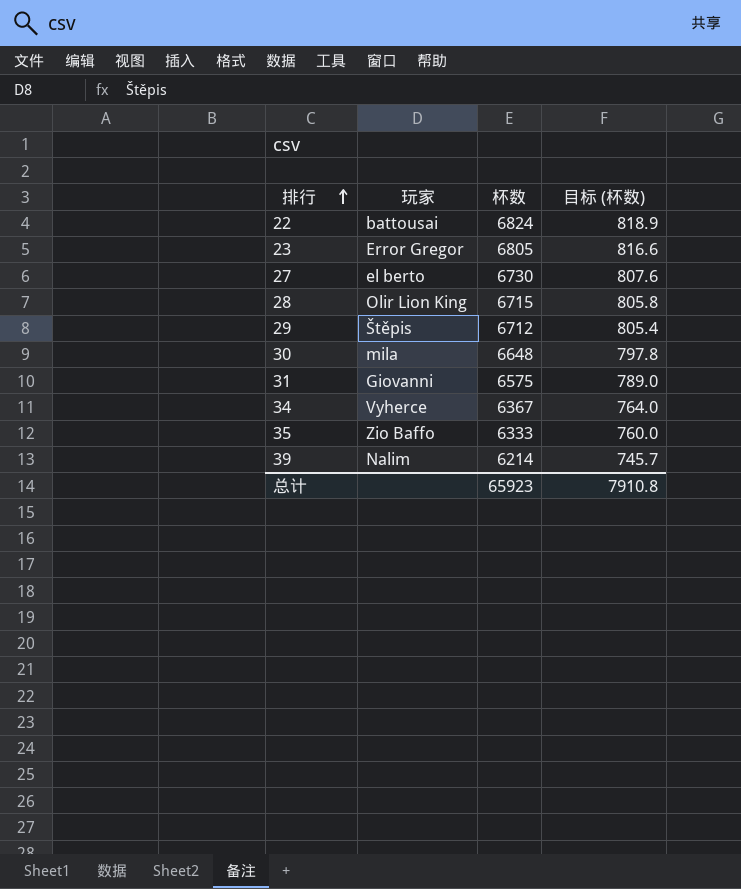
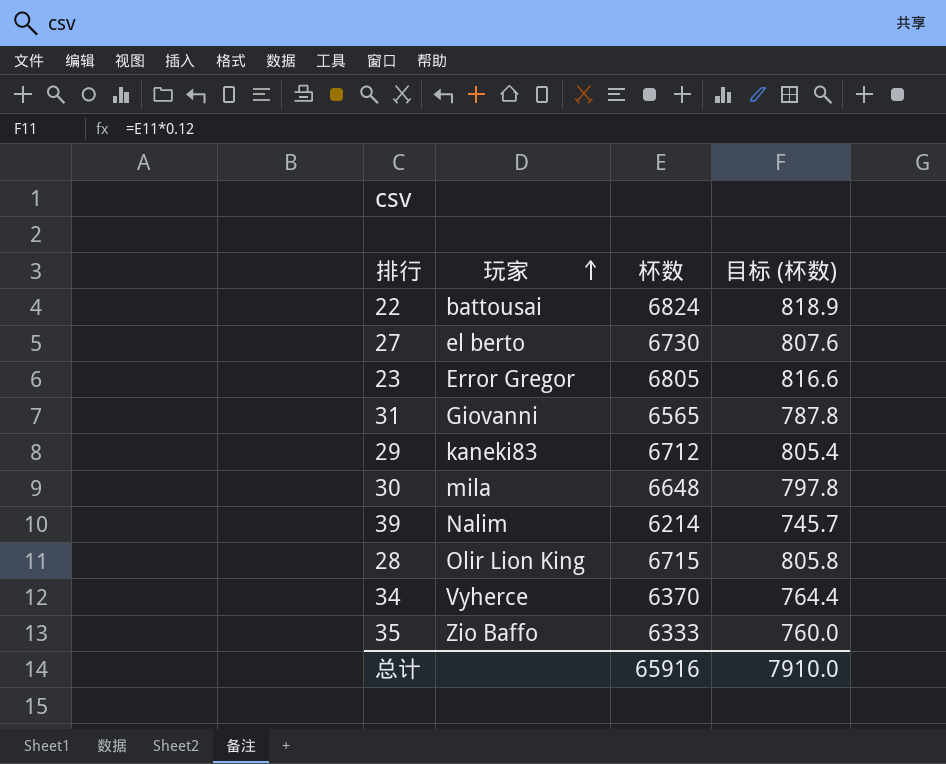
row order: 排行 ascending -> 玩家 ascending
31 | 杯数: 6575 -> 6565
31 | 目标 (杯数): 789.0 -> 787.8
29 | 玩家: Štěpis -> kaneki83
34 | 杯数: 6367 -> 6370
34 | 目标 (杯数): 764.0 -> 764.4
总计 | 杯数: 65923 -> 65916
总计 | 目标 (杯数): 7910.8 -> 7910.0

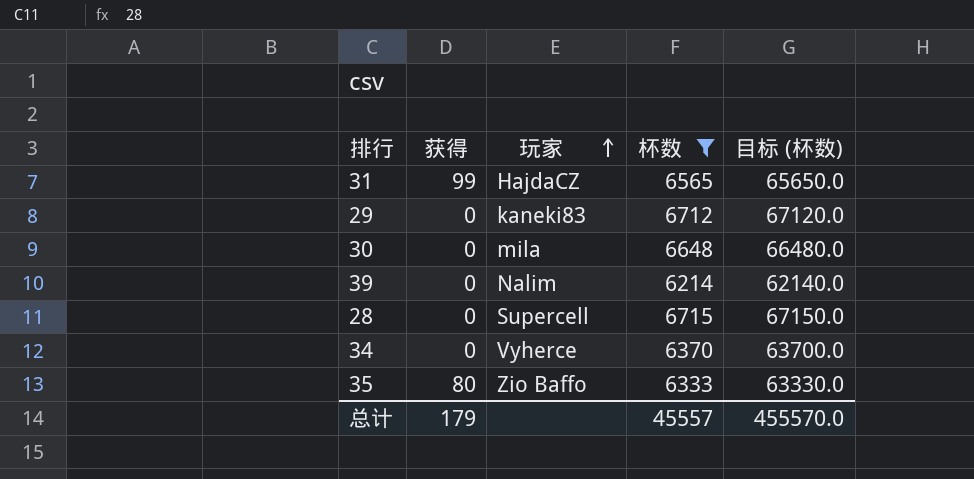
filter: none -> 杯数 <= 6715
column 获得 | position: none -> 2
column 目标 (杯数) | formula: [杯数] * 0.12 -> [杯数] * 10
31 | 玩家: Giovanni -> HajdaCZ
28 | 玩家: Olir Lion King -> Supercell
总计 | 杯数: 65916 -> 45557
总计 | 目标 (杯数): 7910.0 -> 455570.0

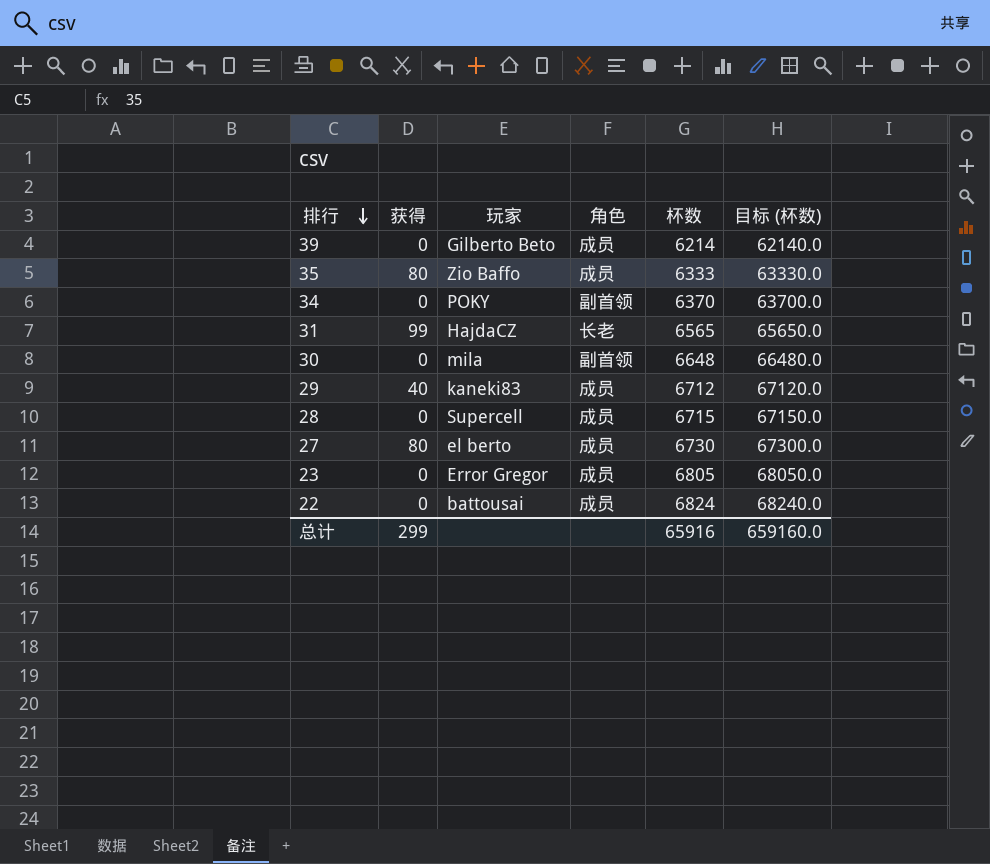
filter: 杯数 <= 6715 -> none
row order: 玩家 ascending -> 排行 descending
column 角色 | position: none -> 4
39 | 玩家: Nalim -> Gilberto Beto
34 | 玩家: Vyherce -> POKY
29 | 获得: 0 -> 40
总计 | 获得: 179 -> 299
总计 | 杯数: 45557 -> 65916
总计 | 目标 (杯数): 455570.0 -> 659160.0

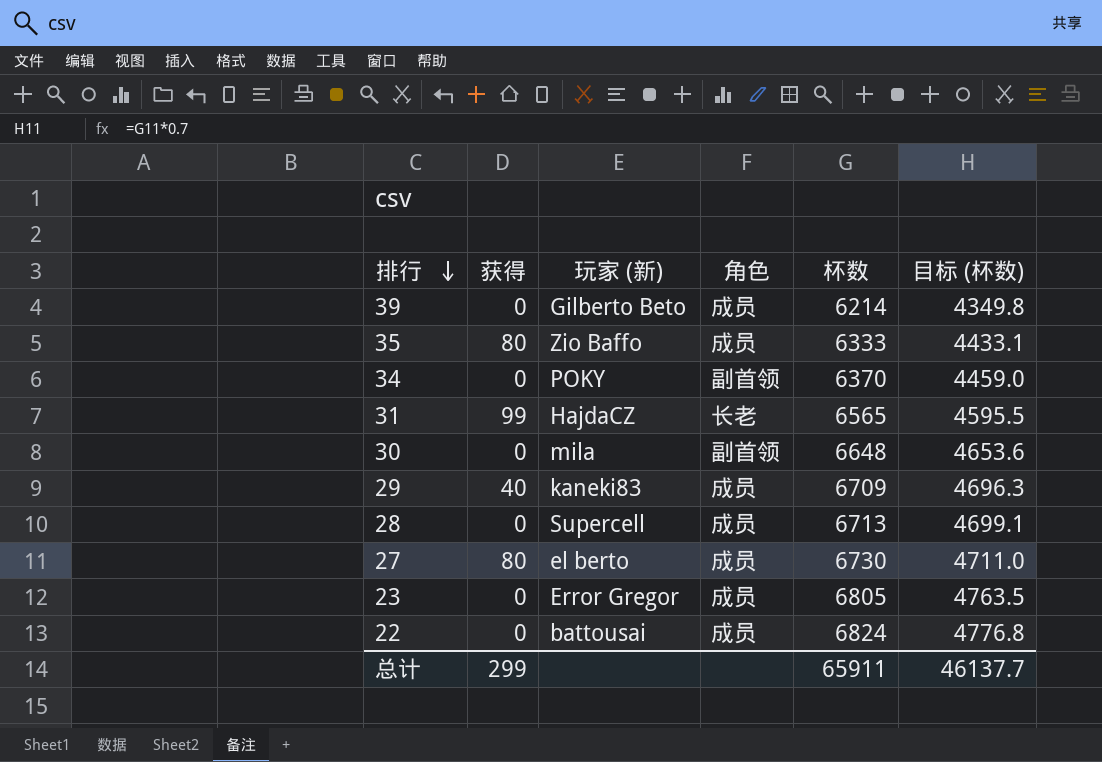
column name: 玩家 -> 玩家 (新)
column 目标 (杯数) | formula: [杯数] * 10 -> [杯数] * 0.7
29 | 杯数: 6712 -> 6709
28 | 杯数: 6715 -> 6713
总计 | 杯数: 65916 -> 65911
总计 | 目标 (杯数): 659160.0 -> 46137.7

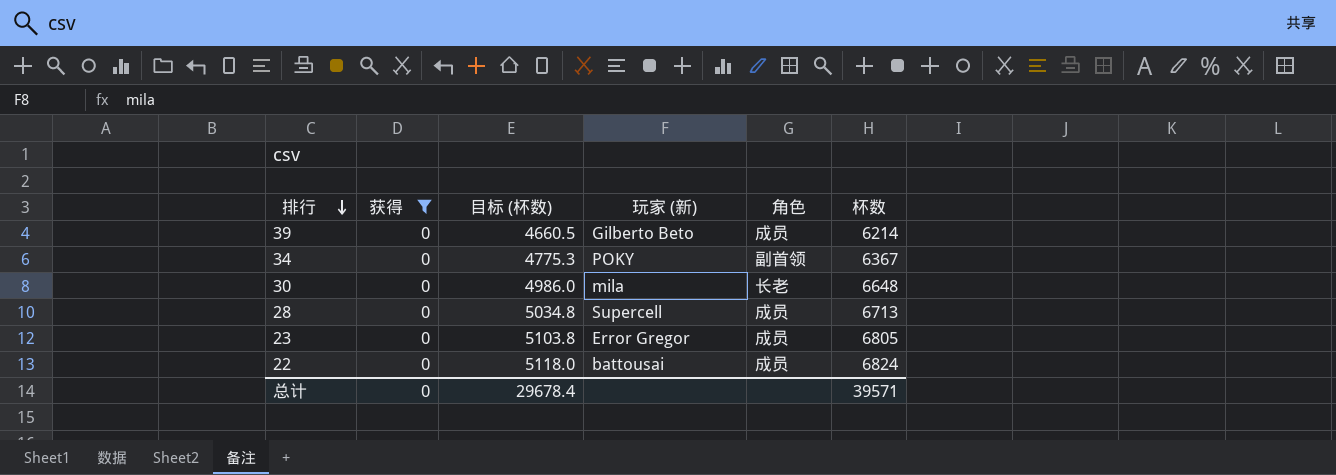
filter: none -> 获得 = 0
column 目标 (杯数) | formula: [杯数] * 0.7 -> [杯数] * 0.75
column 目标 (杯数) | position: 6 -> 3
34 | 杯数: 6370 -> 6367
30 | 角色: 副首领 -> 长老
总计 | 获得: 299 -> 0
总计 | 目标 (杯数): 46137.7 -> 29678.4
总计 | 杯数: 65911 -> 39571

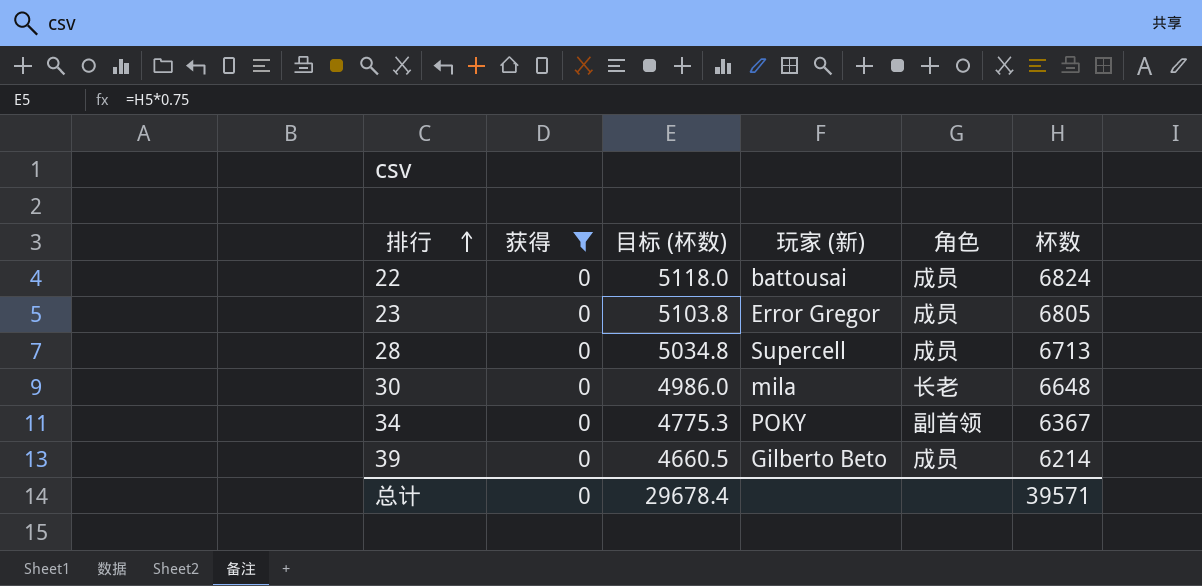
row order: 排行 descending -> 排行 ascending

